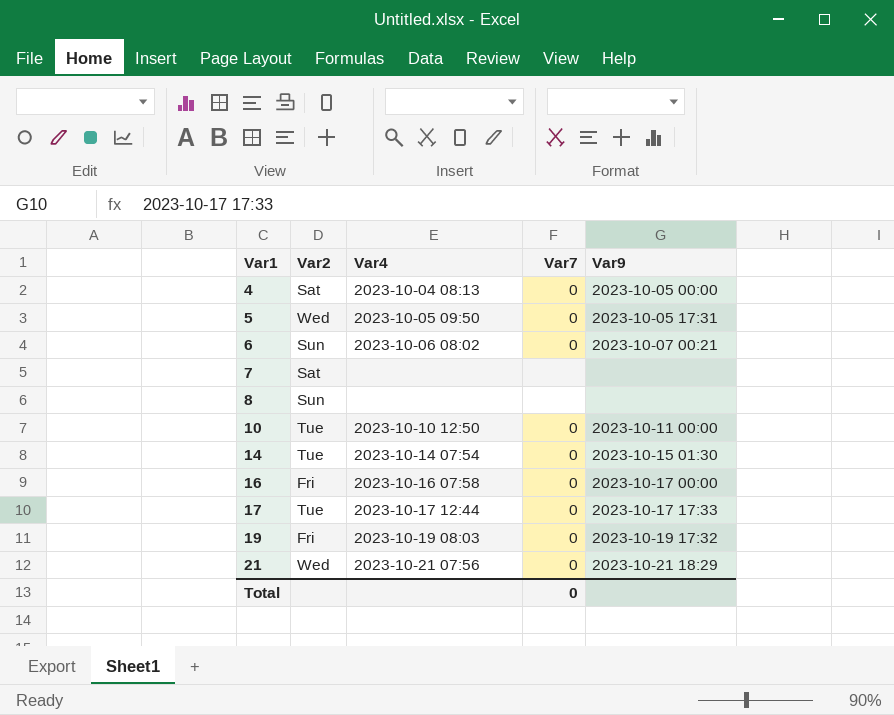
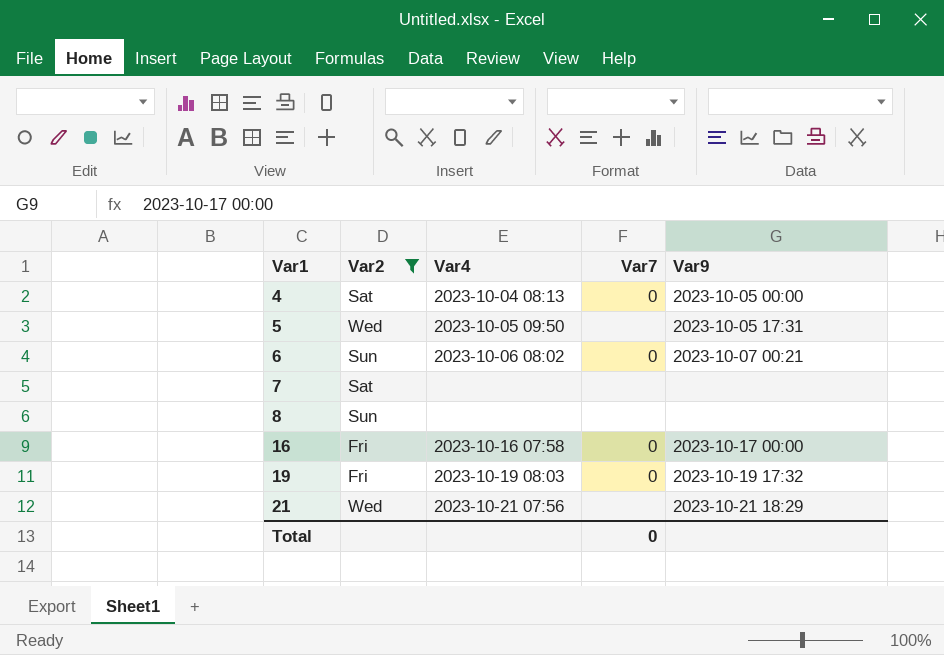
filter: none -> Var2 != Tue
5 | Var7: 0 -> none
21 | Var7: 0 -> none

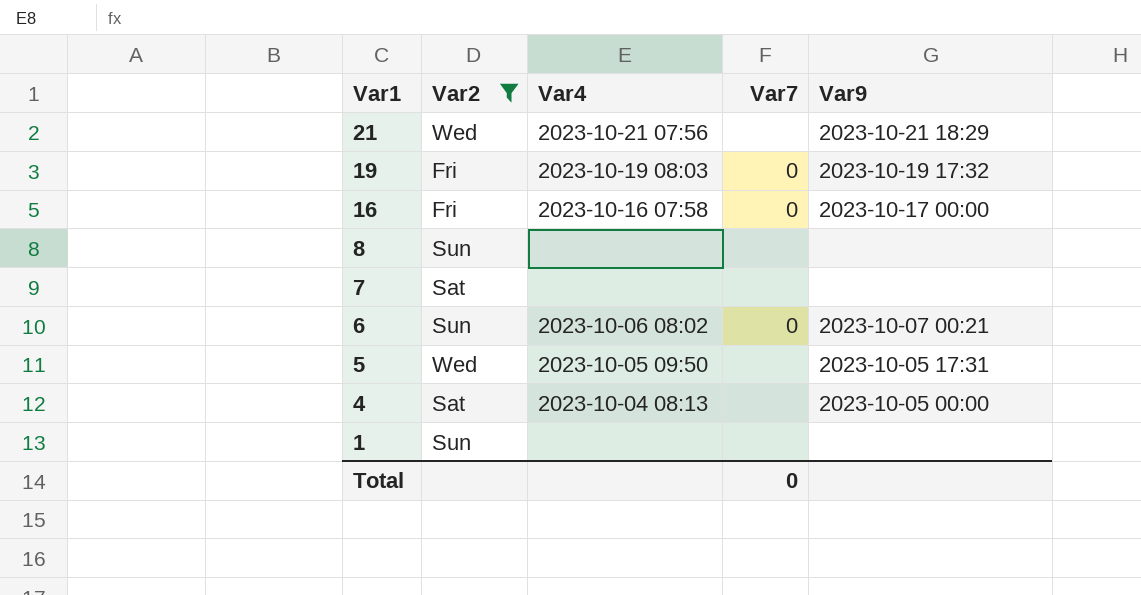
row order: Var1 ascending -> Var1 descending
4 | Var7: 0 -> none
row 1: none -> Sun | none | none | none

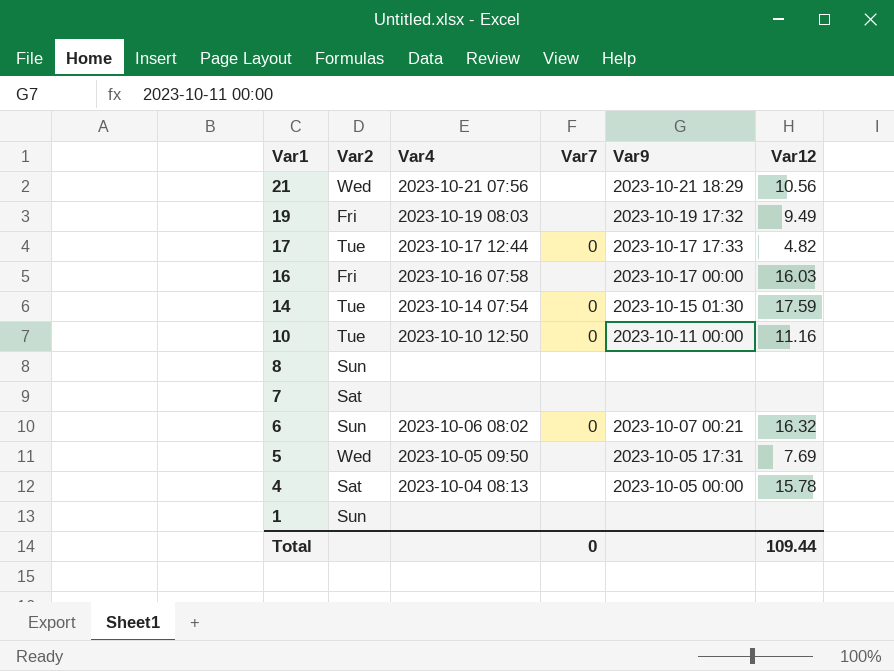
filter: Var2 != Tue -> none
column Var12 | position: none -> 6
19 | Var7: 0 -> none
16 | Var7: 0 -> none

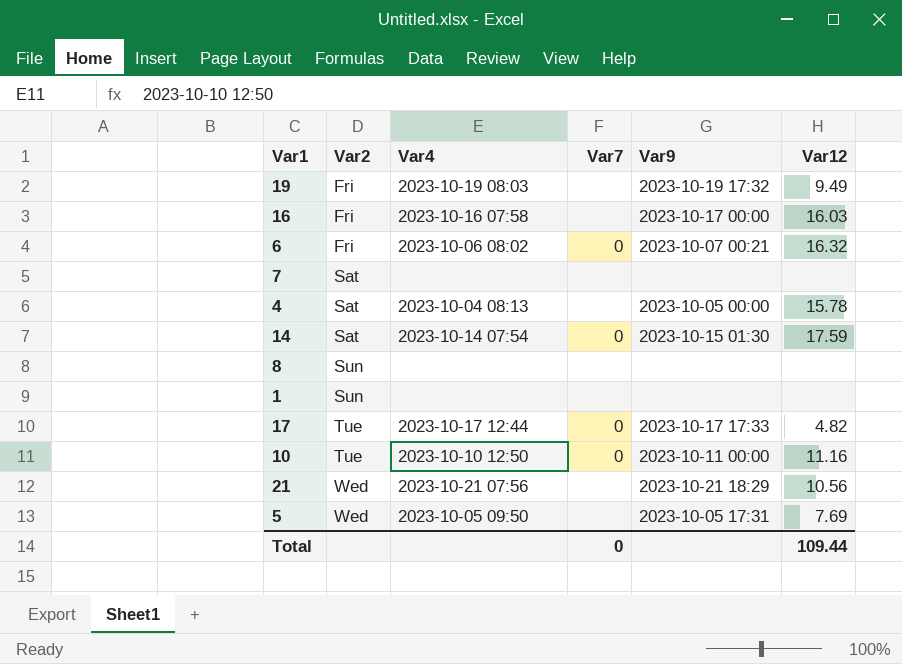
row order: Var1 descending -> Var2 ascending
6 | Var2: Sun -> Fri
14 | Var2: Tue -> Sat

